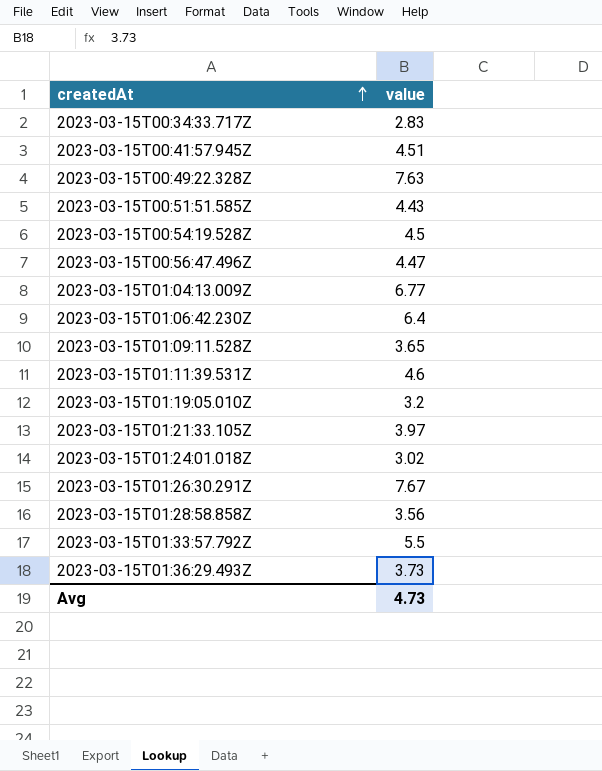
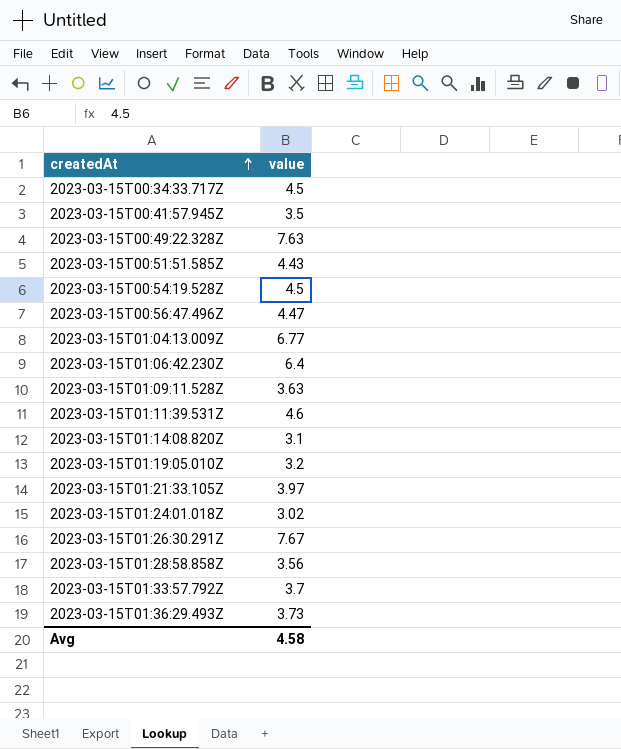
2023-03-15T00:34:33.717Z | value: 2.83 -> 4.5
2023-03-15T00:41:57.945Z | value: 4.51 -> 3.5
2023-03-15T01:09:11.528Z | value: 3.65 -> 3.63
row 2023-03-15T01:14:08.820Z: none -> 3.1
2023-03-15T01:33:57.792Z | value: 5.5 -> 3.7
Avg | value: 4.73 -> 4.58

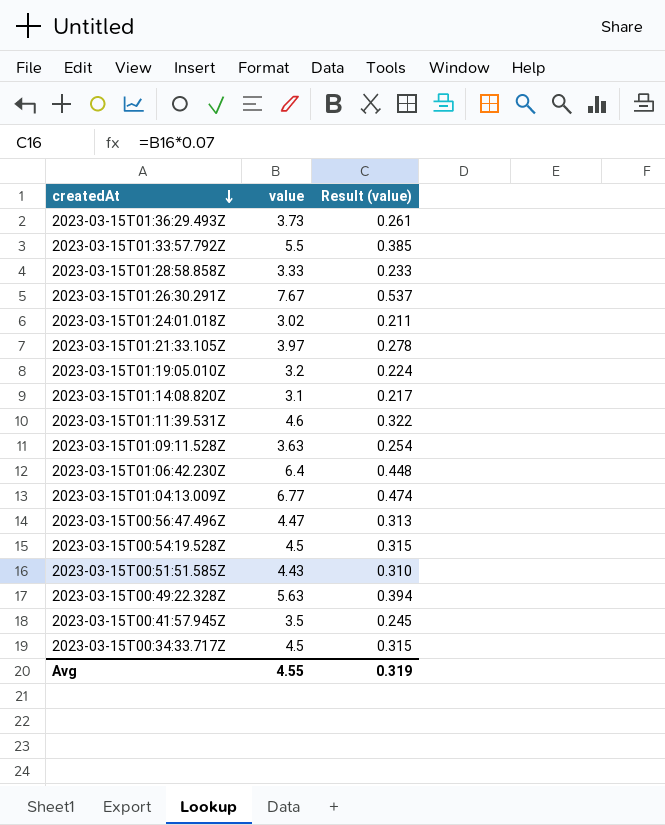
row order: createdAt ascending -> createdAt descending
column Result (value) | formula: none -> [value] * 0.07
2023-03-15T01:33:57.792Z | value: 3.7 -> 5.5
2023-03-15T01:28:58.858Z | value: 3.56 -> 3.33
2023-03-15T00:49:22.328Z | value: 7.63 -> 5.63
Avg | value: 4.58 -> 4.55

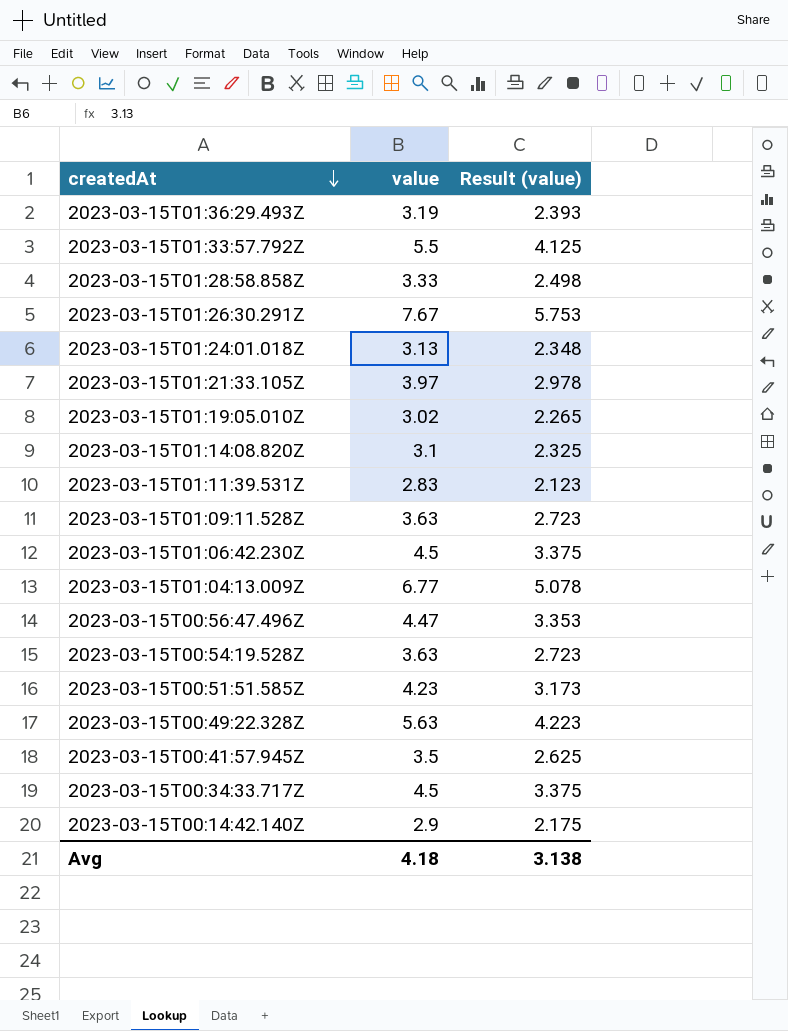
column Result (value) | formula: [value] * 0.07 -> [value] * 0.75
2023-03-15T01:36:29.493Z | value: 3.73 -> 3.19
2023-03-15T01:24:01.018Z | value: 3.02 -> 3.13
2023-03-15T01:19:05.010Z | value: 3.2 -> 3.02
2023-03-15T01:11:39.531Z | value: 4.6 -> 2.83
2023-03-15T01:06:42.230Z | value: 6.4 -> 4.5
2023-03-15T00:54:19.528Z | value: 4.5 -> 3.63
2023-03-15T00:51:51.585Z | value: 4.43 -> 4.23
row 2023-03-15T00:14:42.140Z: none -> 2.9 | 2.175
Avg | value: 4.55 -> 4.18
Avg | Result (value): 0.319 -> 3.138

